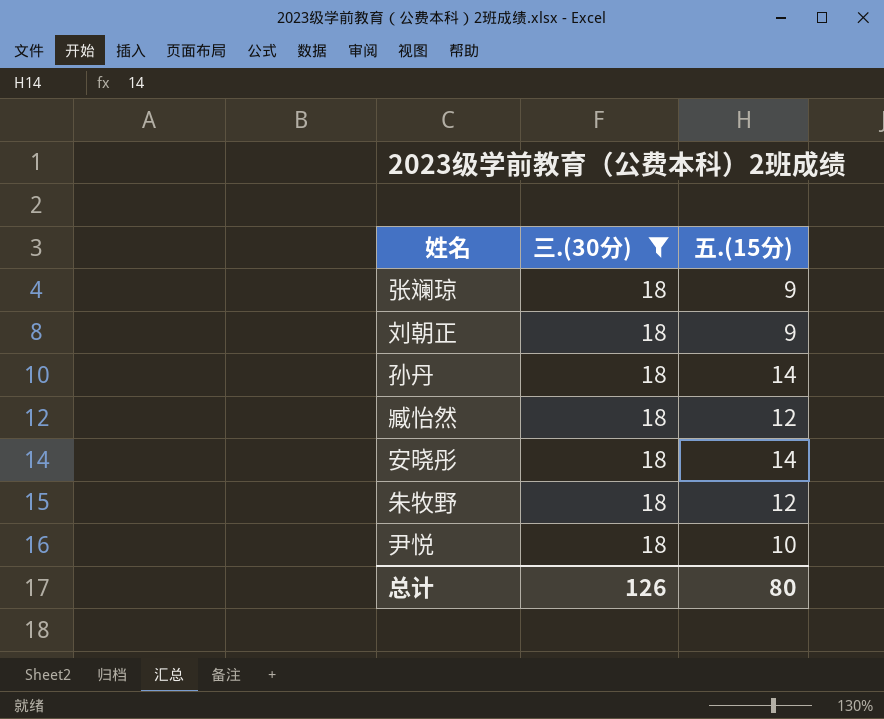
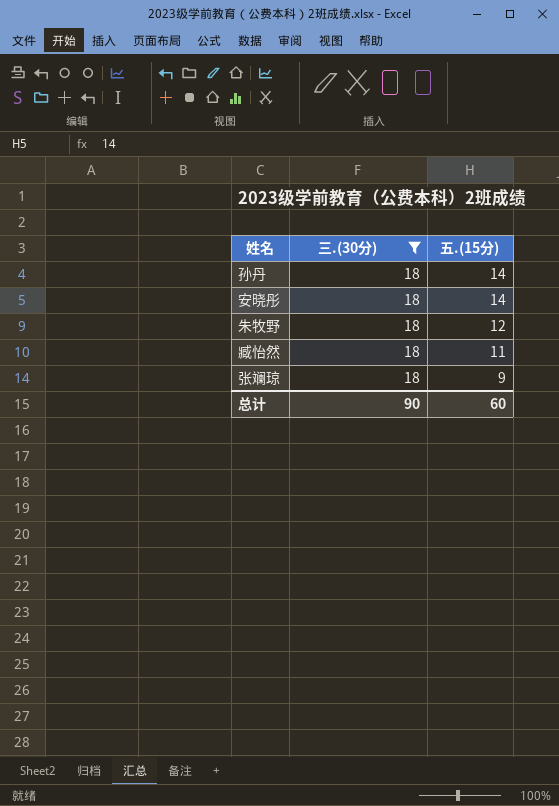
row order: none -> 五.(15分) descending
row 刘朝正: 18 | 9 -> none
row 尹悦: 18 | 10 -> none
臧怡然 | 五.(15分): 12 -> 11
总计 | 三.(30分): 126 -> 90
总计 | 五.(15分): 80 -> 60

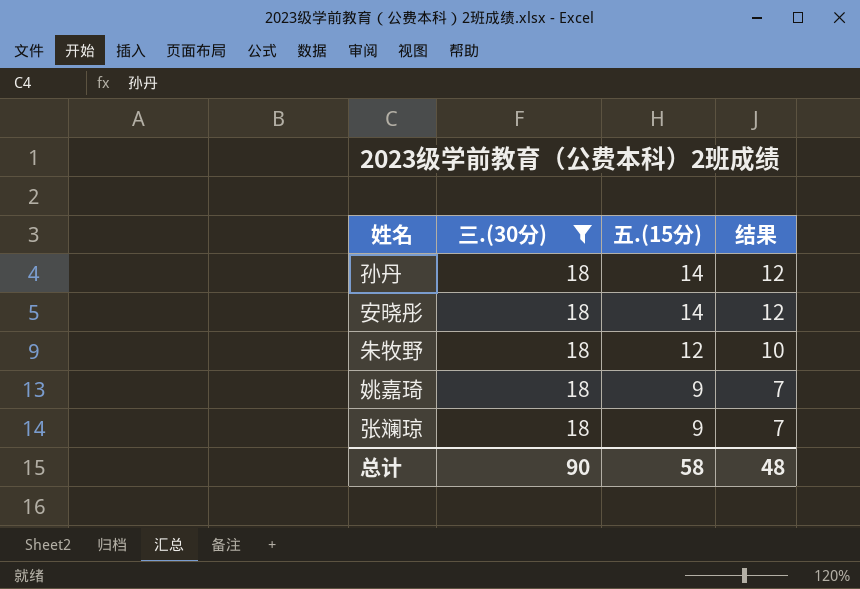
column 结果 | formula: none -> [五.(15分)] - 2
row 臧怡然: 18 | 11 -> none
row 姚嘉琦: none -> 18 | 9 | 7
总计 | 五.(15分): 60 -> 58

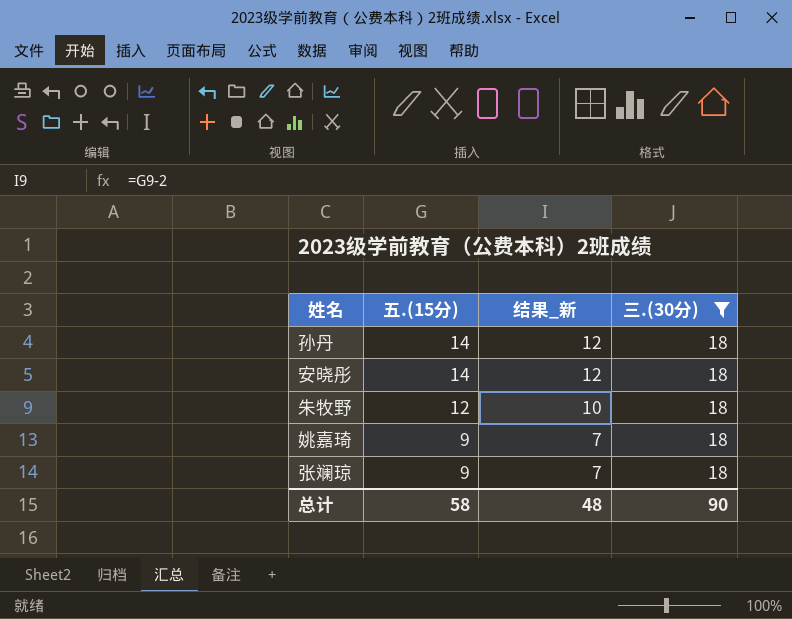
column name: 结果 -> 结果_新
column 三.(30分) | position: 2 -> 4

